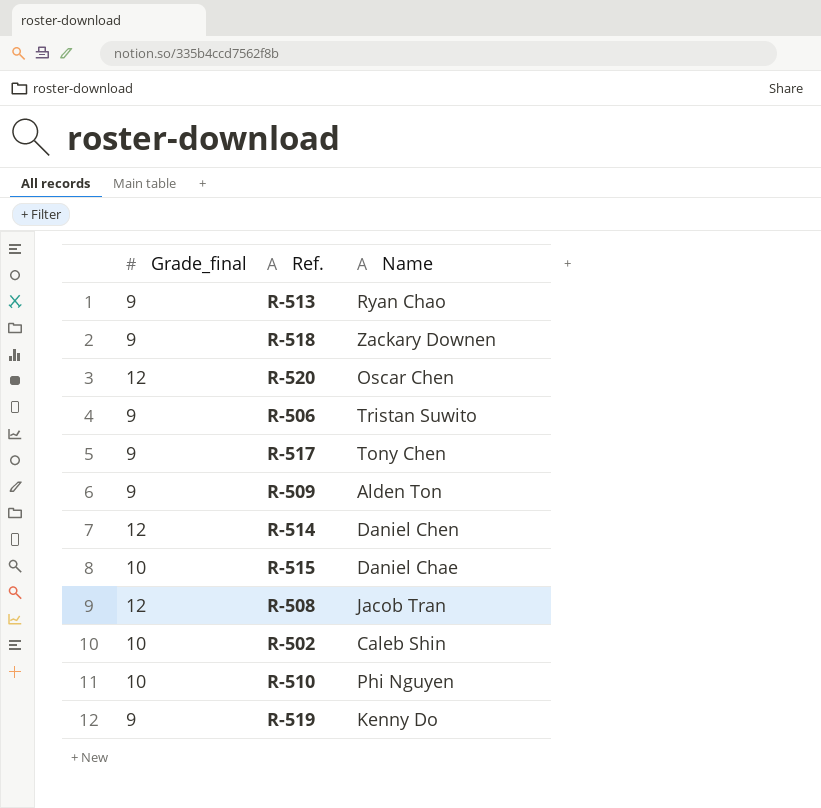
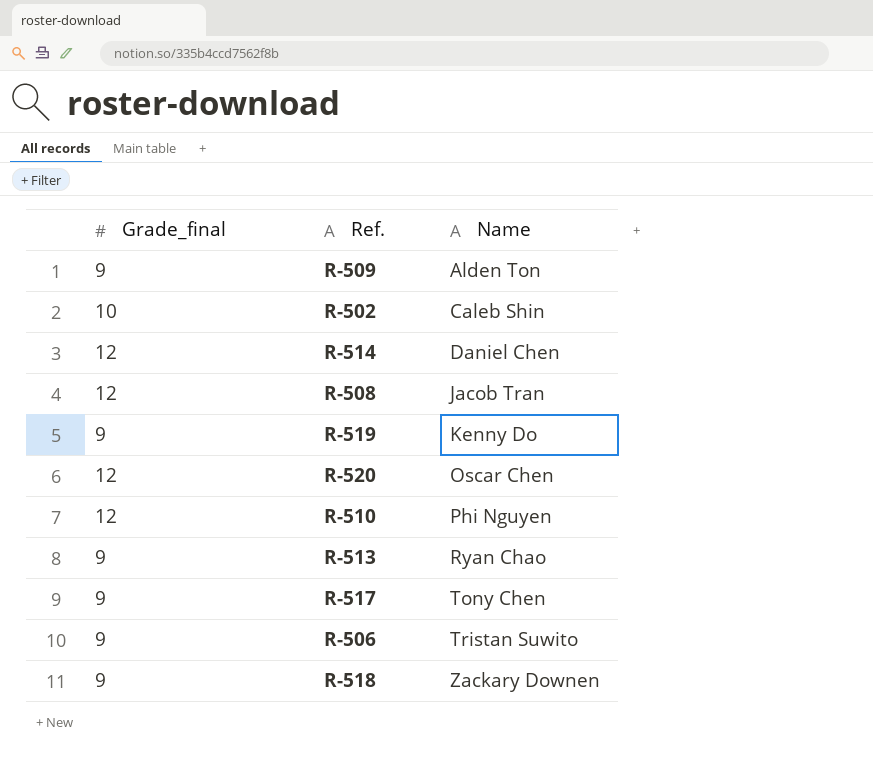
row order: none -> Name ascending
row R-515: 10 | Daniel Chae -> none
R-510 | Grade_final: 10 -> 12

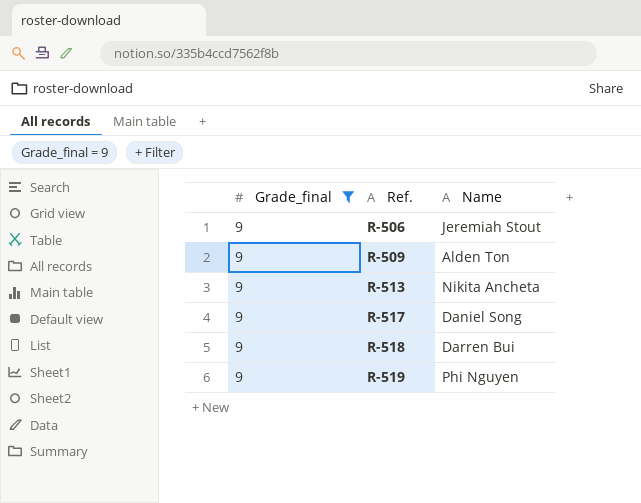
filter: none -> Grade_final = 9
row order: Name ascending -> Ref. ascending
R-506 | Name: Tristan Suwito -> Jeremiah Stout
R-513 | Name: Ryan Chao -> Nikita Ancheta
R-517 | Name: Tony Chen -> Daniel Song
R-518 | Name: Zackary Downen -> Darren Bui
R-519 | Name: Kenny Do -> Phi Nguyen

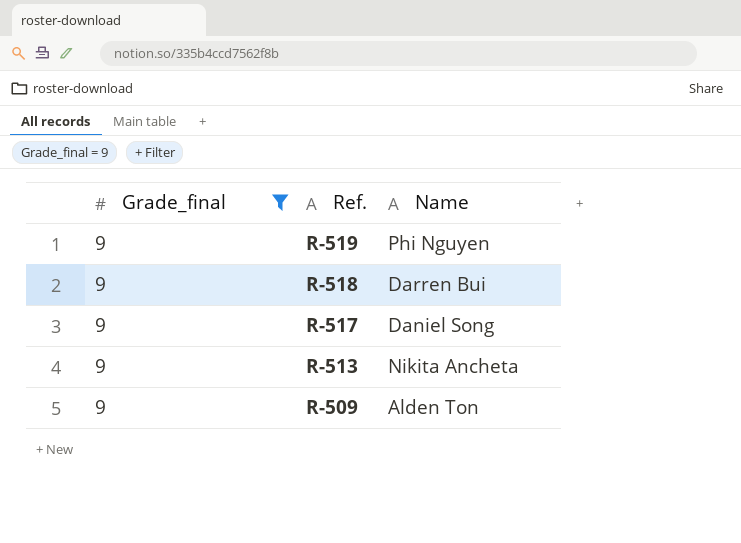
row order: Ref. ascending -> Ref. descending
row R-506: 9 | Jeremiah Stout -> none

